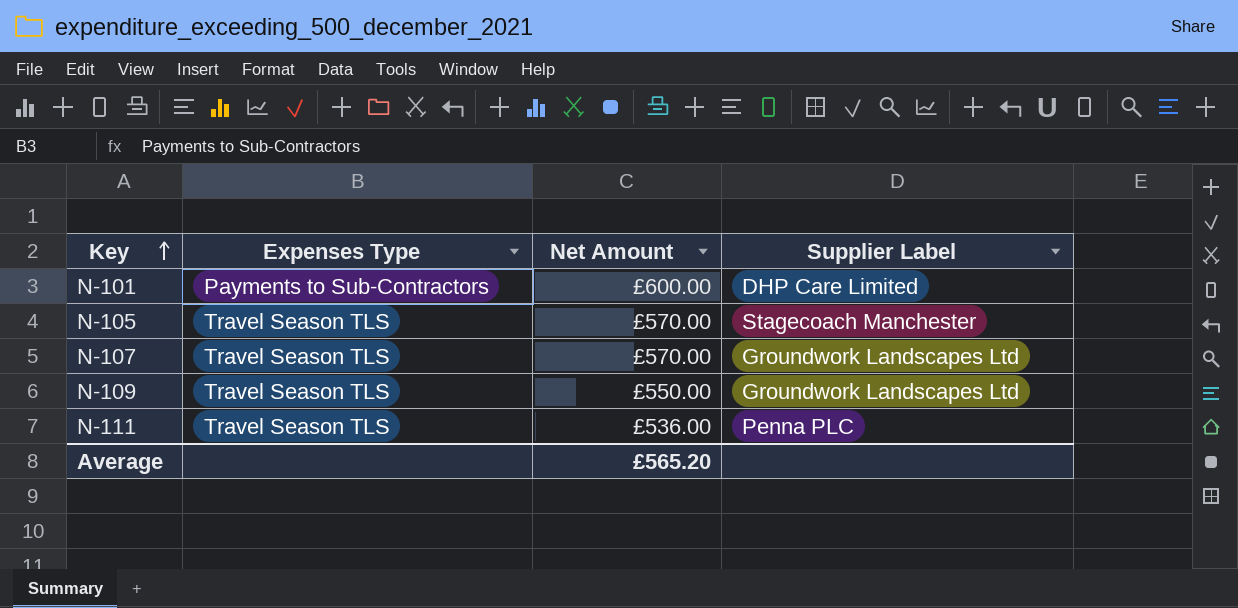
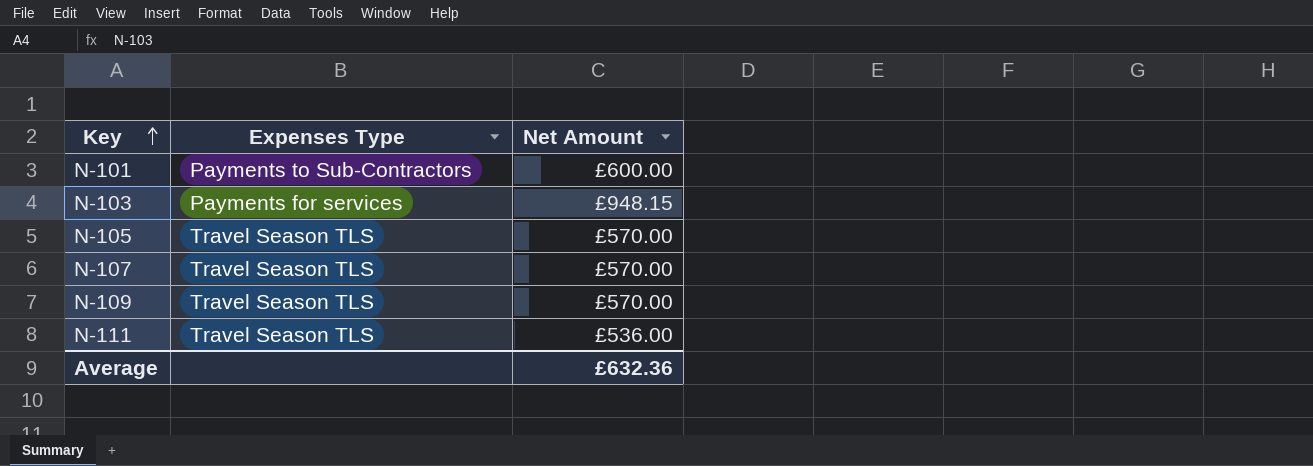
column Supplier Label | position: 4 -> none
row N-103: none -> Payments for services | £948.15
N-109 | Net Amount: £550.00 -> £570.00
Average | Net Amount: £565.20 -> £632.36

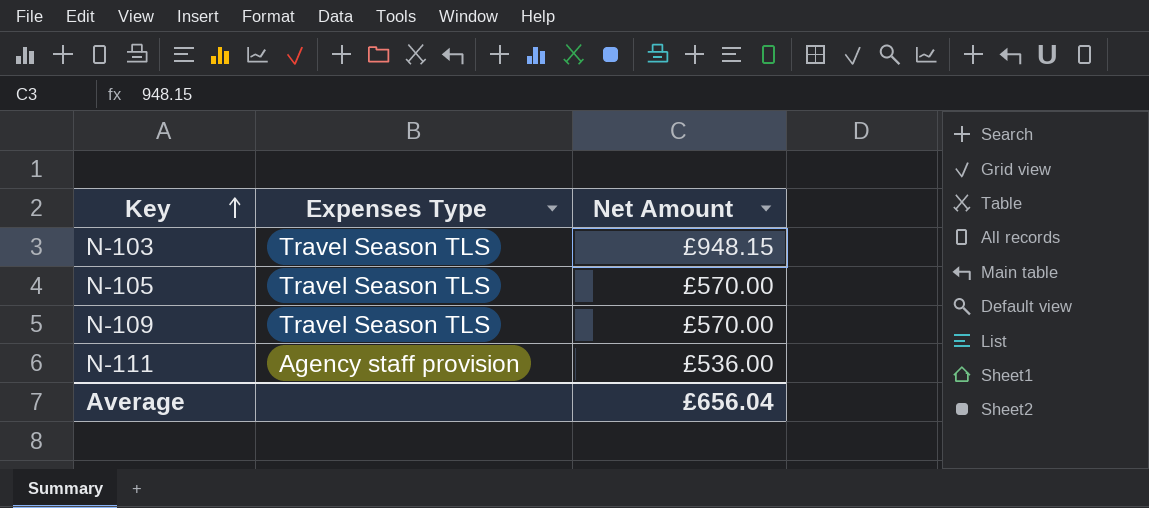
row N-101: Payments to Sub-Contractors | £600.00 -> none
row N-107: Travel Season TLS | £570.00 -> none
N-103 | Expenses Type: Payments for services -> Travel Season TLS
N-111 | Expenses Type: Travel Season TLS -> Agency staff provision
Average | Net Amount: £632.36 -> £656.04

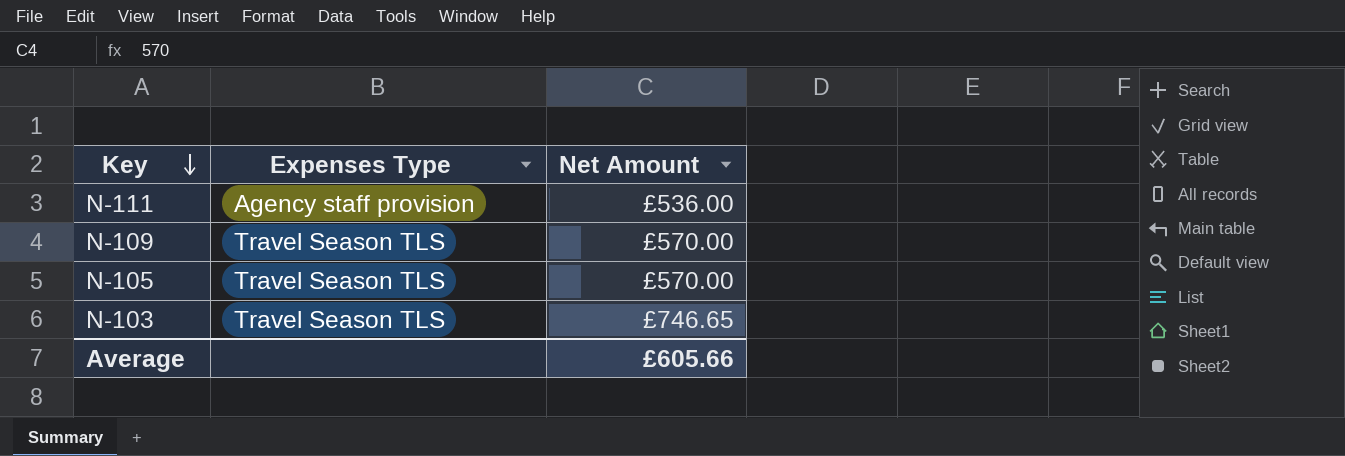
row order: Key ascending -> Key descending
N-103 | Net Amount: £948.15 -> £746.65
Average | Net Amount: £656.04 -> £605.66

